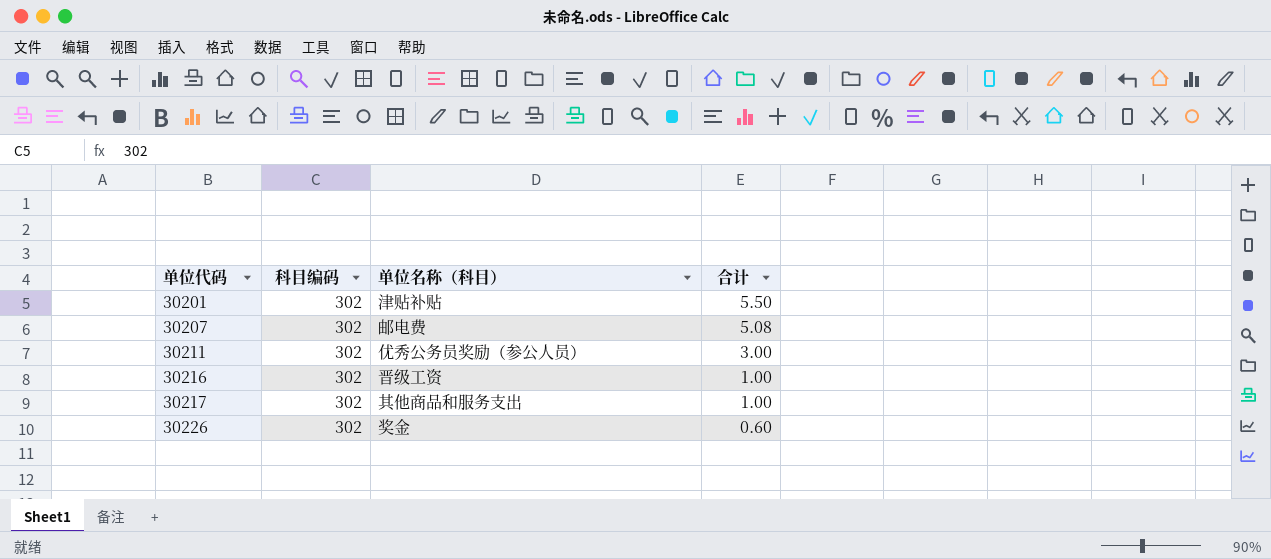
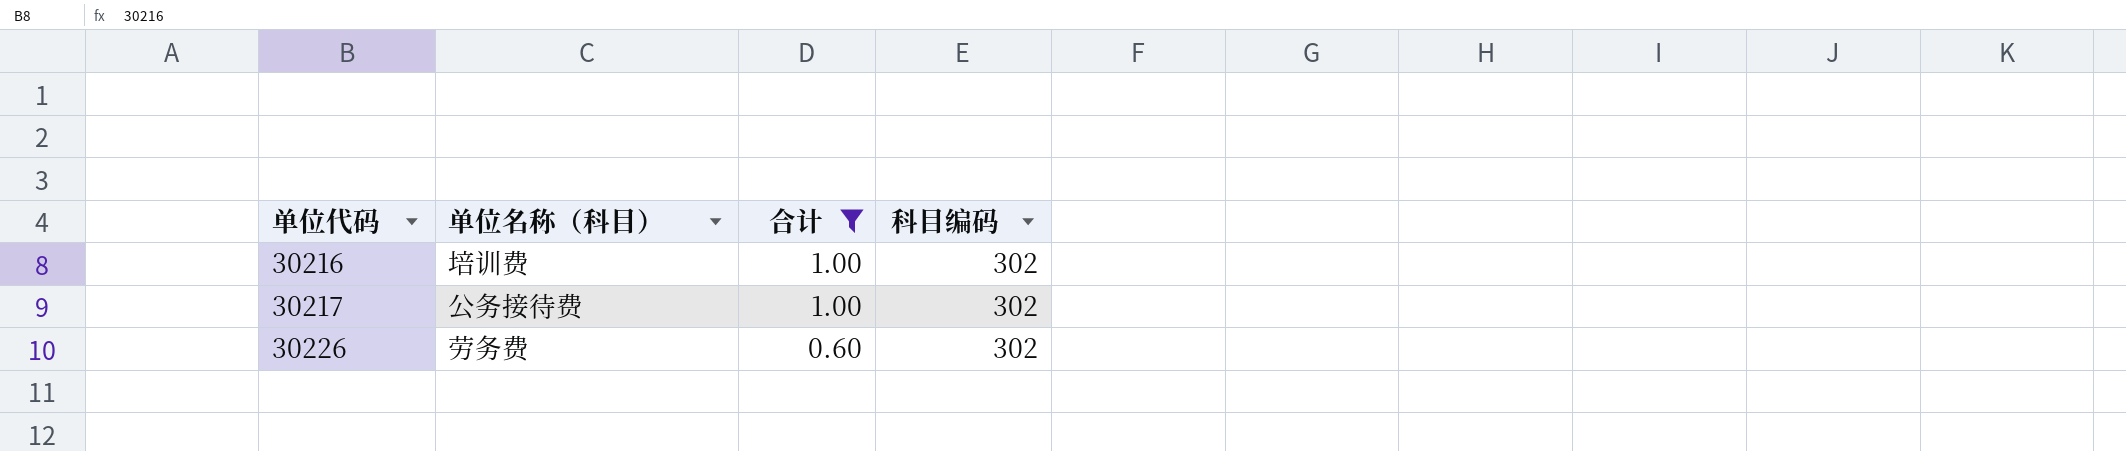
filter: none -> 合计 <= 1.00
column 科目编码 | position: 2 -> 4
30216 | 单位名称（科目）: 晋级工资 -> 培训费
30217 | 单位名称（科目）: 其他商品和服务支出 -> 公务接待费
30226 | 单位名称（科目）: 奖金 -> 劳务费

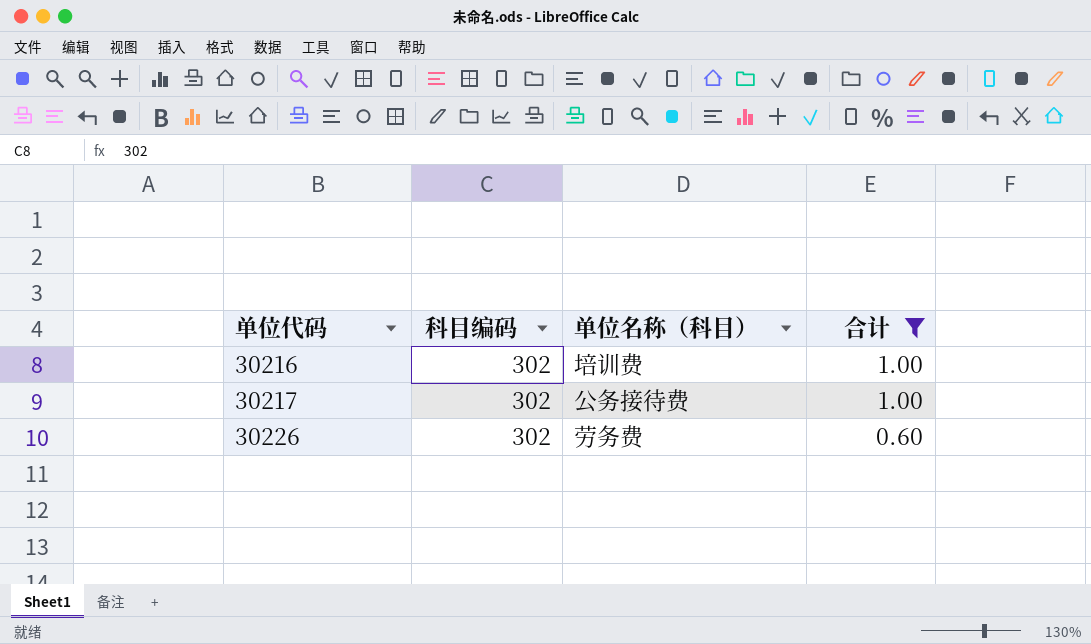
column 科目编码 | position: 4 -> 2

